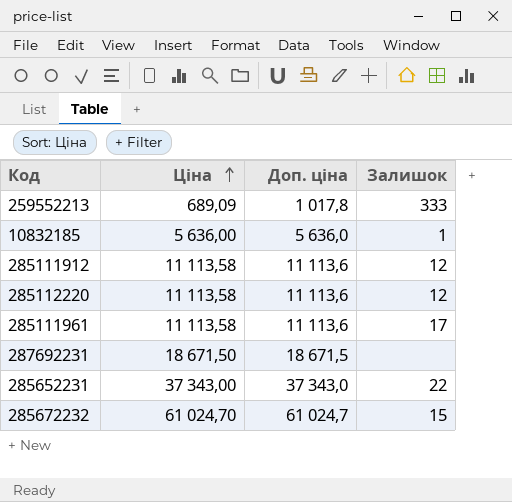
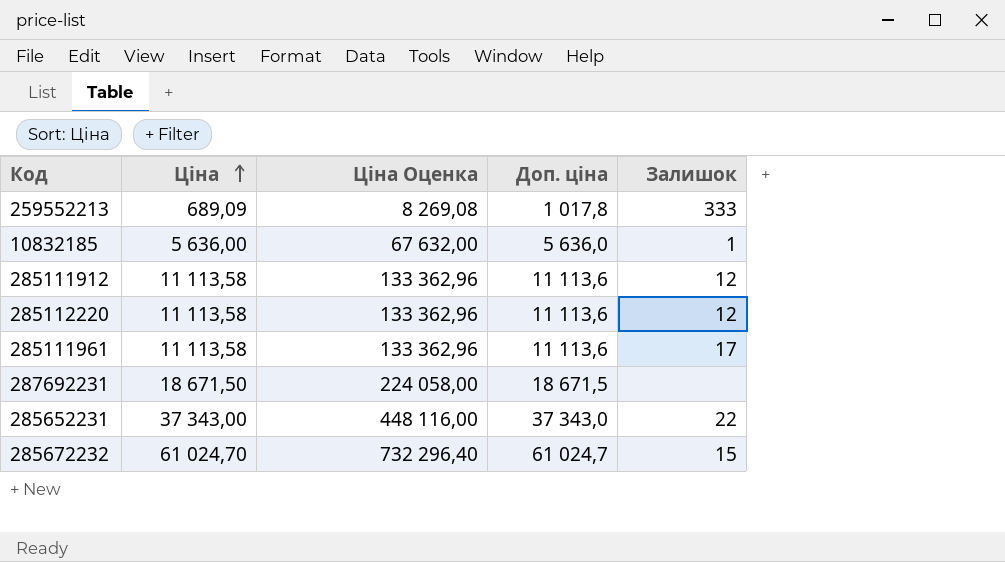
column Ціна Оценка | formula: none -> [Ціна] * 12

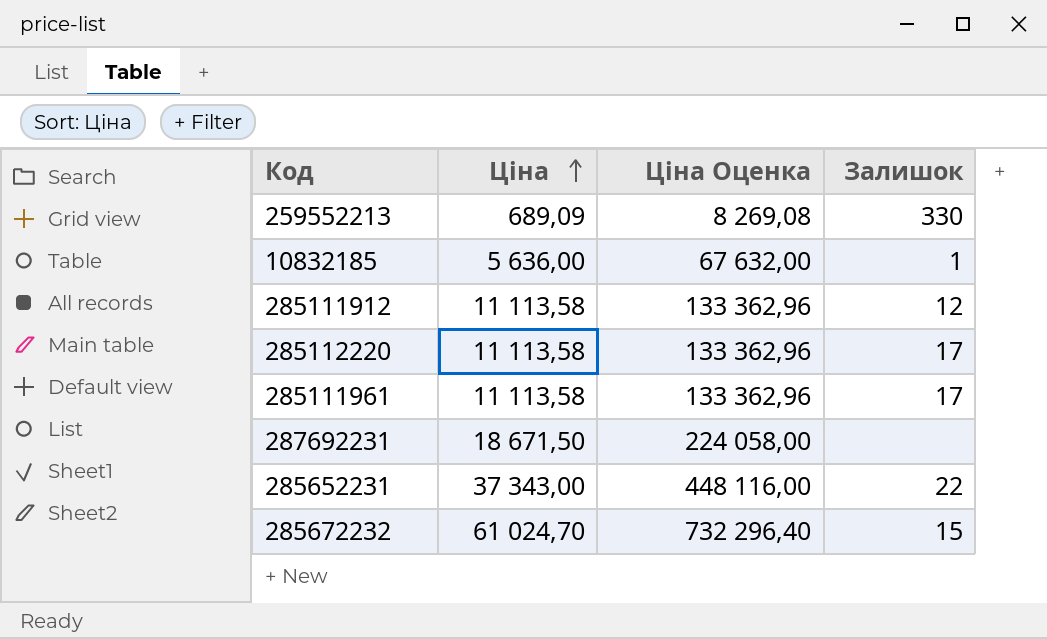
column Доп. ціна | position: 4 -> none
259552213 | Залишок: 333 -> 330
285112220 | Залишок: 12 -> 17

